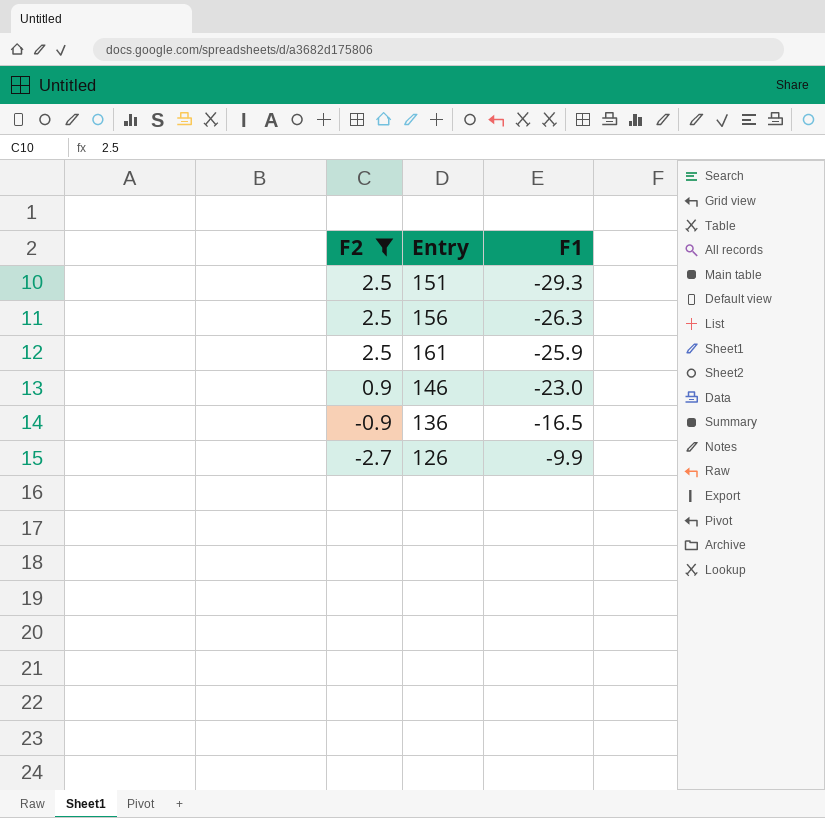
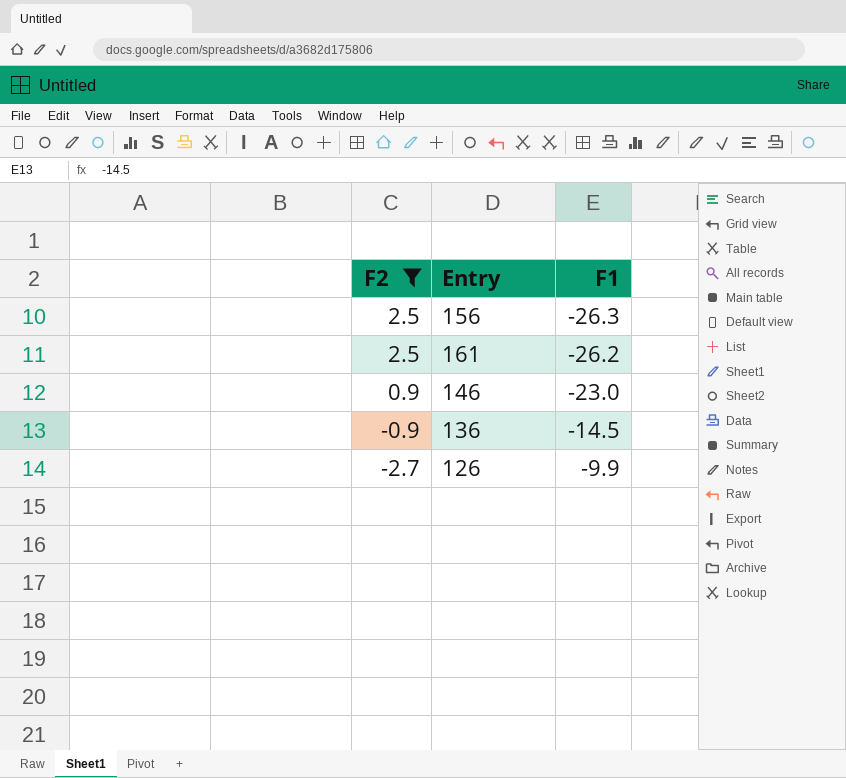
row 151: 2.5 | -29.3 -> none
161 | F1: -25.9 -> -26.2
136 | F1: -16.5 -> -14.5

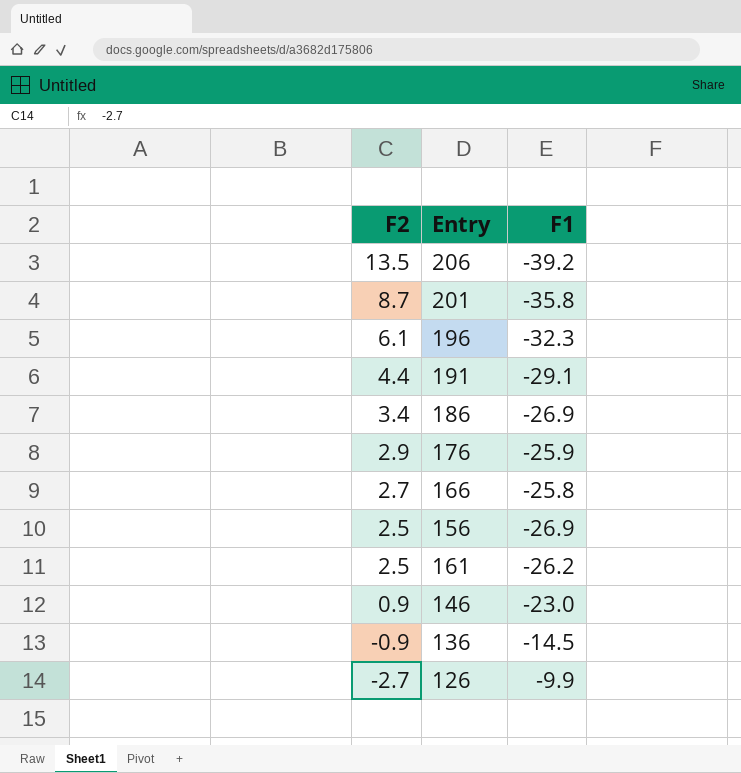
filter: F2 <= 2.5 -> none
156 | F1: -26.3 -> -26.9

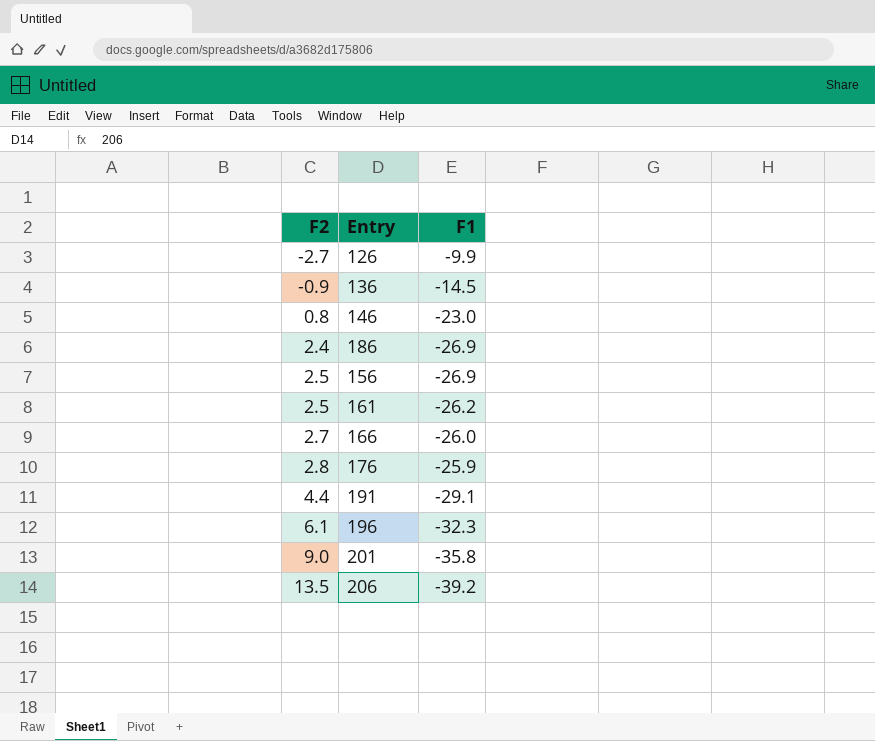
row order: F2 descending -> F2 ascending
146 | F2: 0.9 -> 0.8
186 | F2: 3.4 -> 2.4
166 | F1: -25.8 -> -26.0
176 | F2: 2.9 -> 2.8
201 | F2: 8.7 -> 9.0

